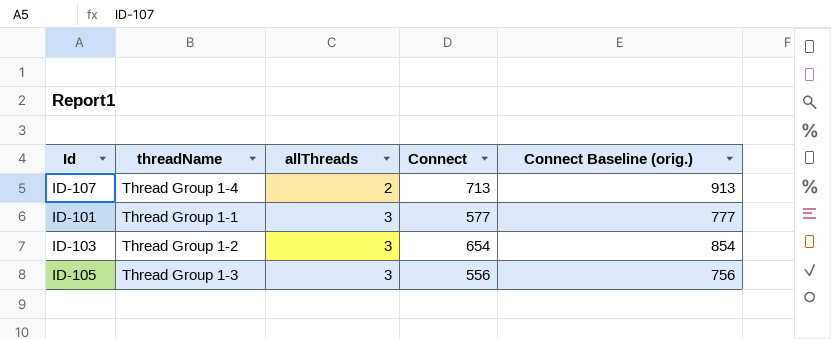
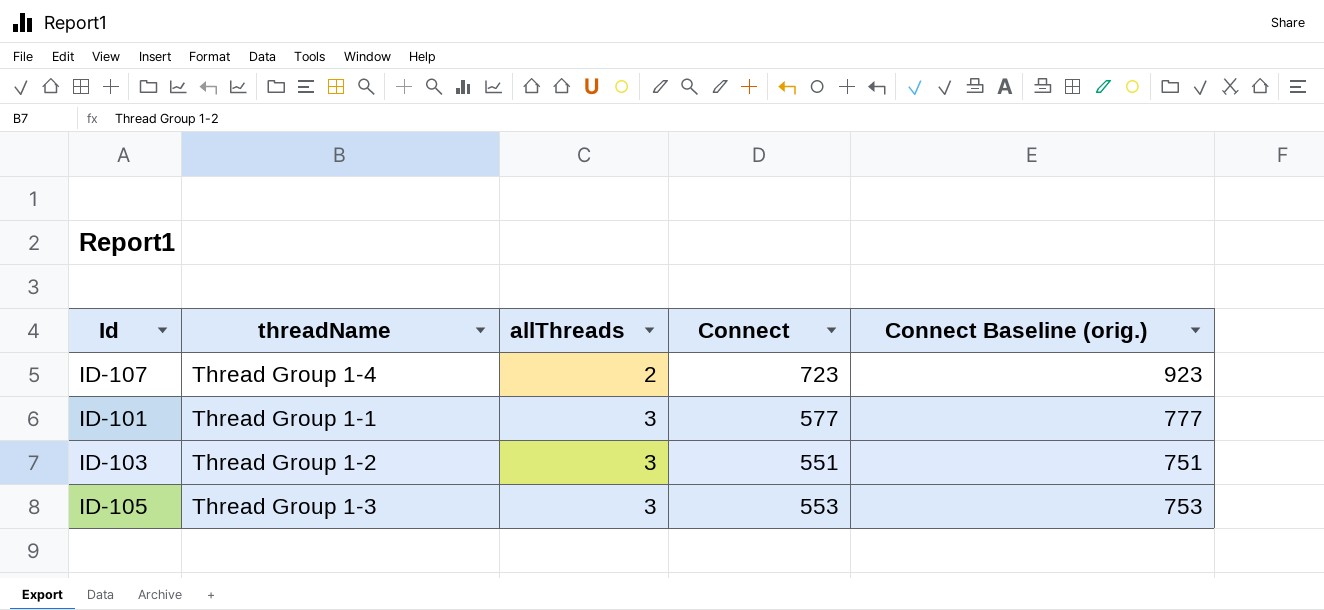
ID-107 | Connect: 713 -> 723
ID-107 | Connect Baseline (orig.): 913 -> 923
ID-103 | Connect: 654 -> 551
ID-103 | Connect Baseline (orig.): 854 -> 751
ID-105 | Connect: 556 -> 553
ID-105 | Connect Baseline (orig.): 756 -> 753

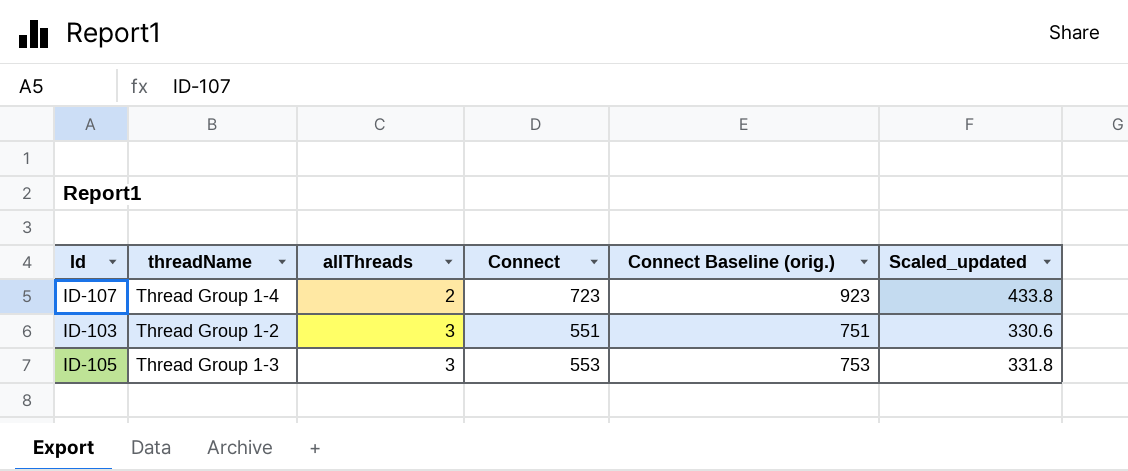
column Scaled_updated | formula: none -> [Connect] * 0.6
row ID-101: Thread Group 1-1 | 3 | 577 | 777 -> none

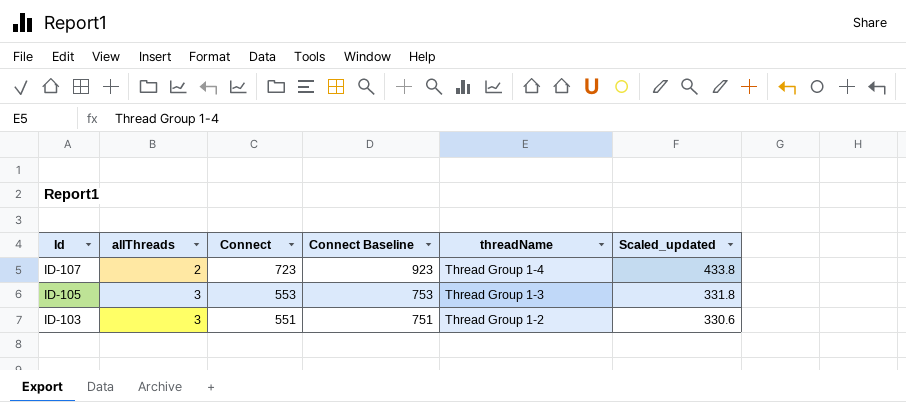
row order: allThreads ascending -> Id descending
column name: Connect Baseline (orig.) -> Connect Baseline
column threadName | position: 2 -> 5

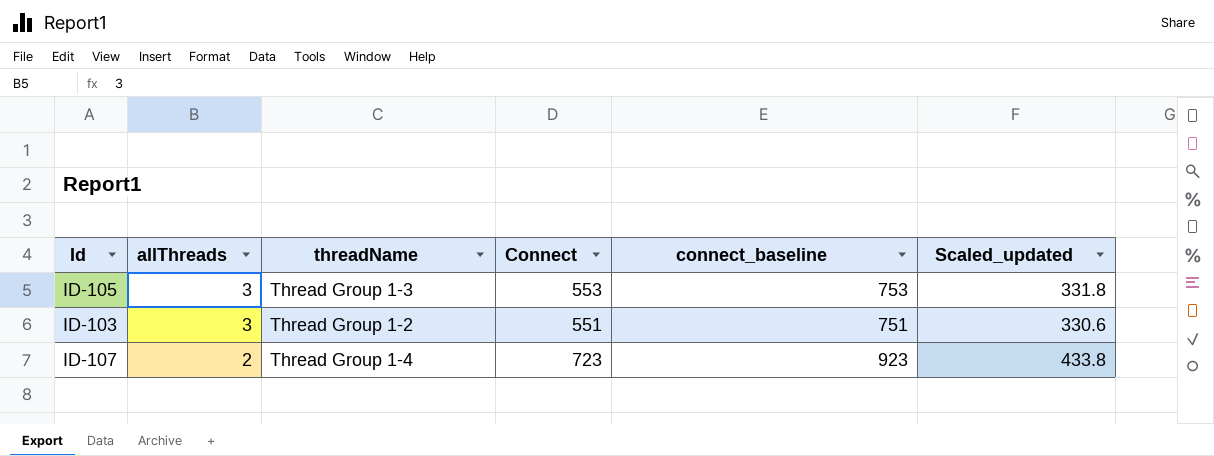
row order: Id descending -> allThreads descending
column threadName | position: 5 -> 3
column name: Connect Baseline -> connect_baseline

